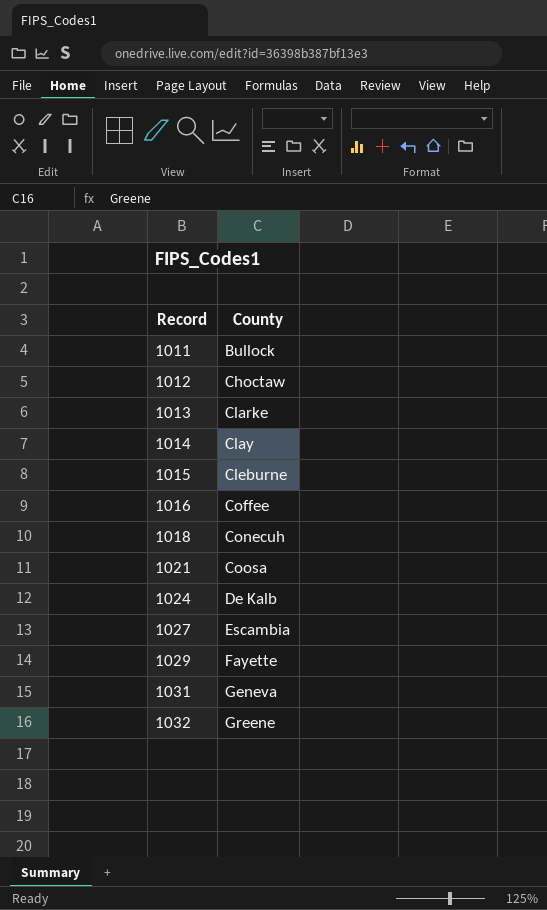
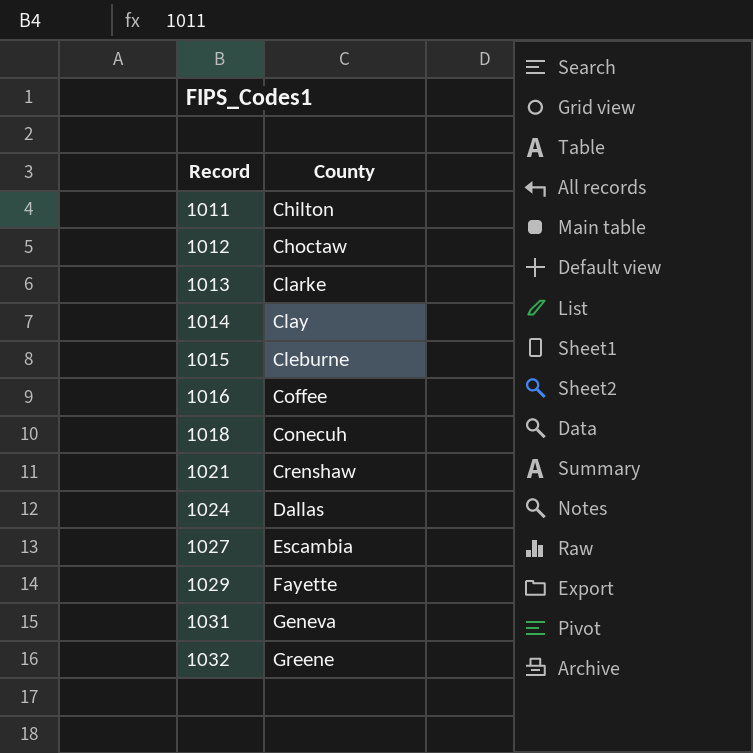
1011 | County: Bullock -> Chilton
1021 | County: Coosa -> Crenshaw
1024 | County: De Kalb -> Dallas

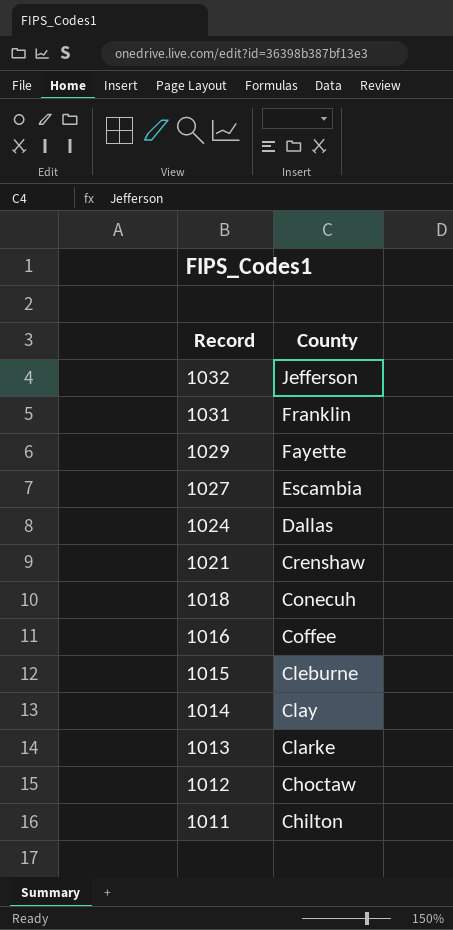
row order: Record ascending -> Record descending
1032 | County: Greene -> Jefferson
1031 | County: Geneva -> Franklin

